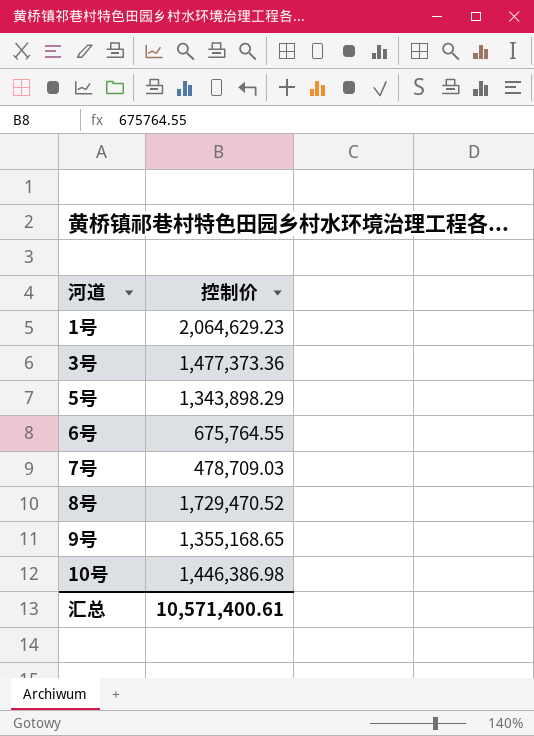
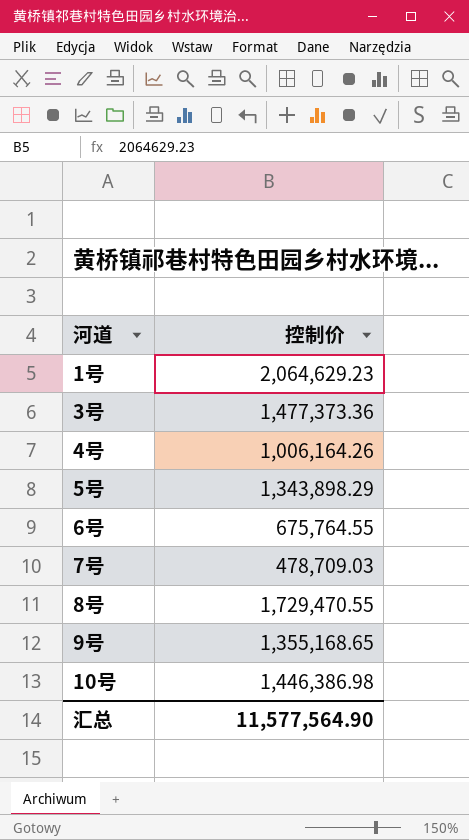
row 4号: none -> 1,006,164.26
8号 | 控制价: 1,729,470.52 -> 1,729,470.55
汇总 | 控制价: 10,571,400.61 -> 11,577,564.90

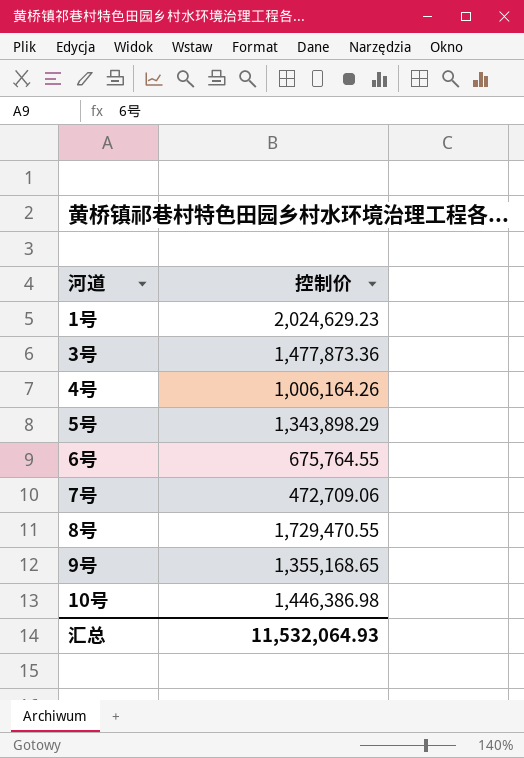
1号 | 控制价: 2,064,629.23 -> 2,024,629.23
3号 | 控制价: 1,477,373.36 -> 1,477,873.36
7号 | 控制价: 478,709.03 -> 472,709.06
汇总 | 控制价: 11,577,564.90 -> 11,532,064.93

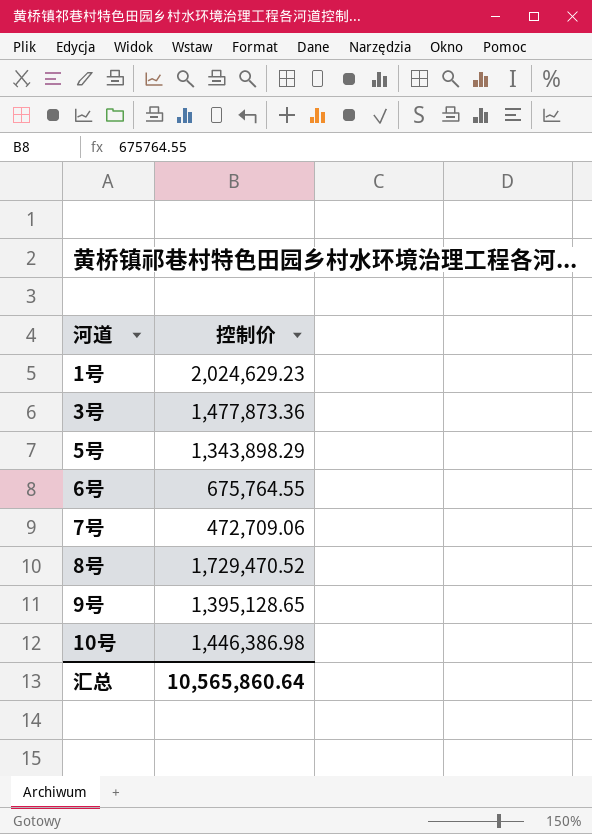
row 4号: 1,006,164.26 -> none
8号 | 控制价: 1,729,470.55 -> 1,729,470.52
9号 | 控制价: 1,355,168.65 -> 1,395,128.65
汇总 | 控制价: 11,532,064.93 -> 10,565,860.64

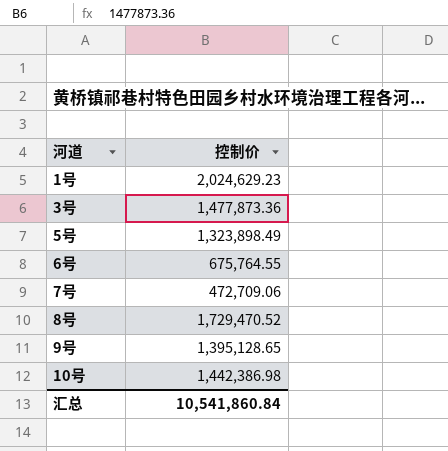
5号 | 控制价: 1,343,898.29 -> 1,323,898.49
10号 | 控制价: 1,446,386.98 -> 1,442,386.98
汇总 | 控制价: 10,565,860.64 -> 10,541,860.84

